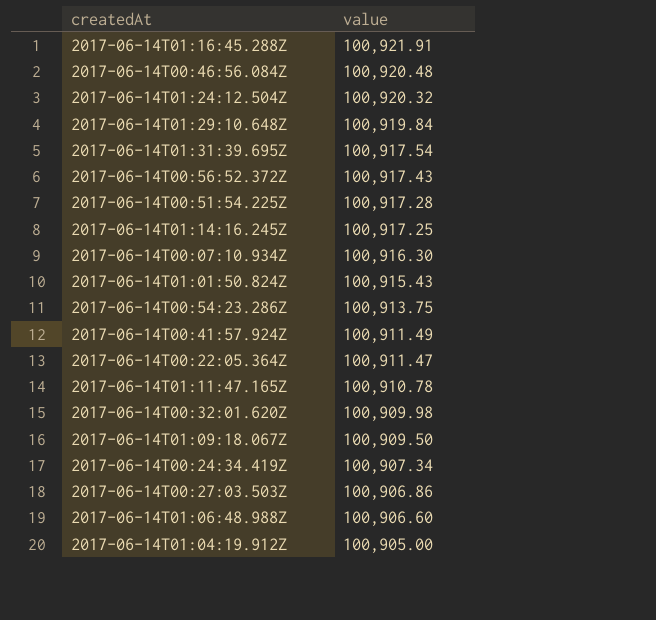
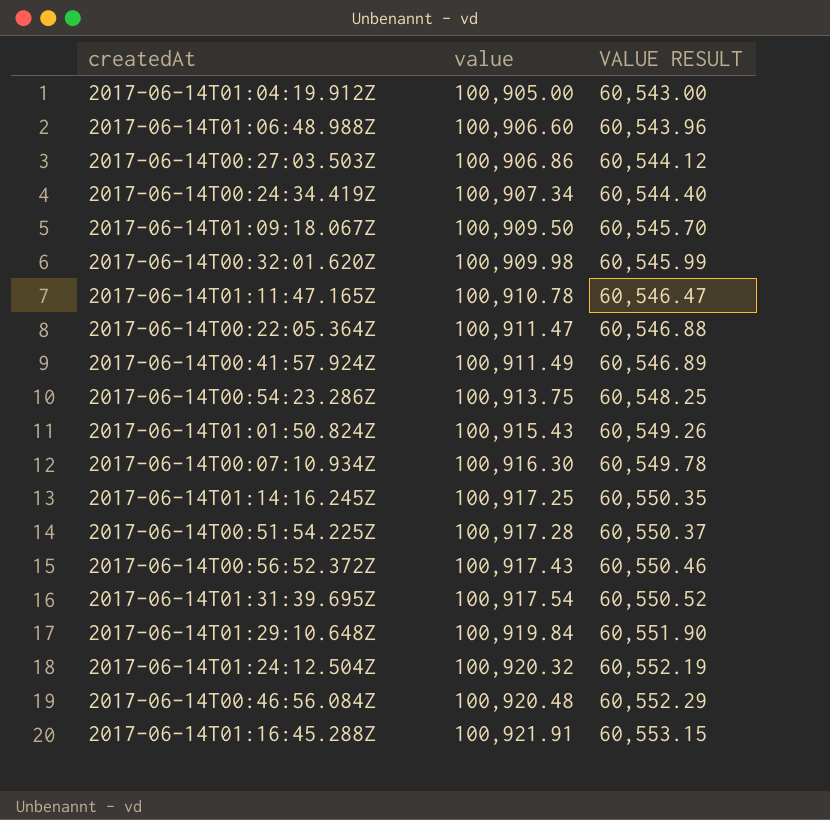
row order: value descending -> value ascending
column VALUE RESULT | formula: none -> [value] * 0.6

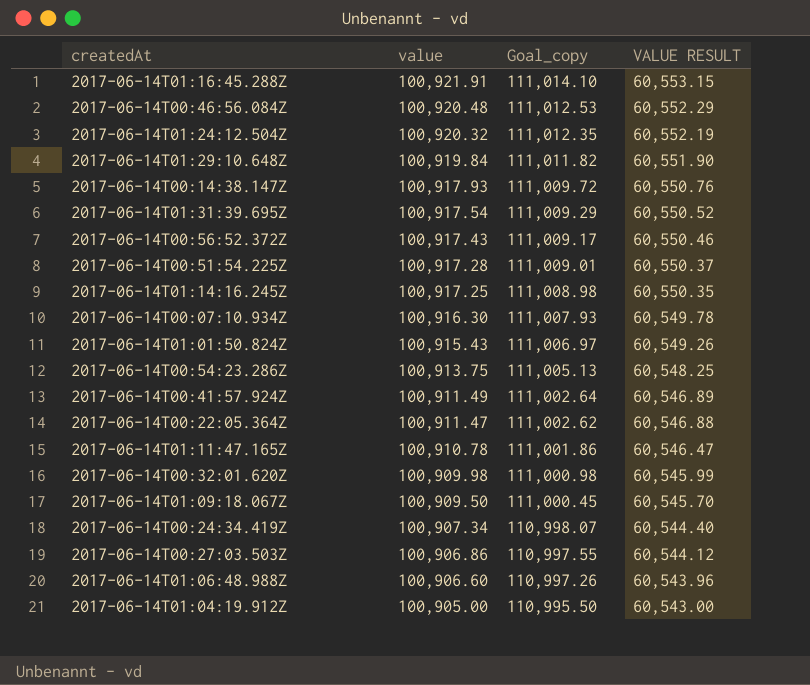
row order: value ascending -> value descending
column Goal_copy | formula: none -> [value] * 1.1
row 2017-06-14T00:14:38.147Z: none -> 100,917.93 | 111,009.72 | 60,550.76

